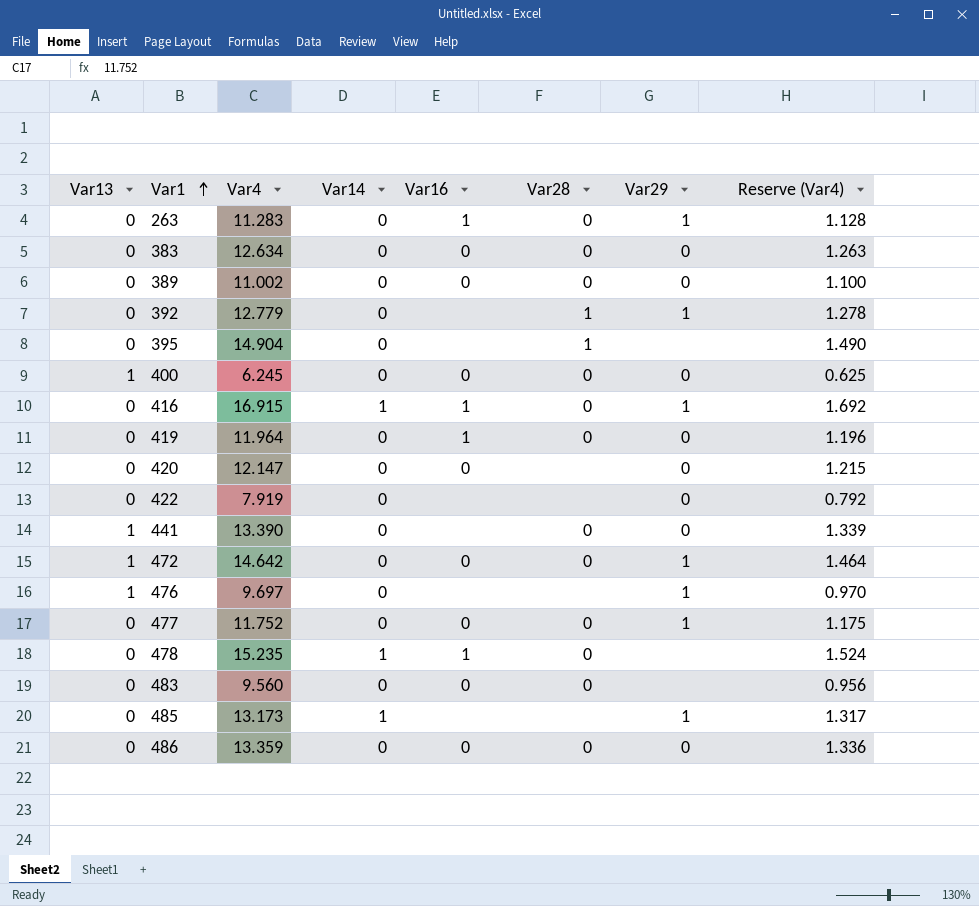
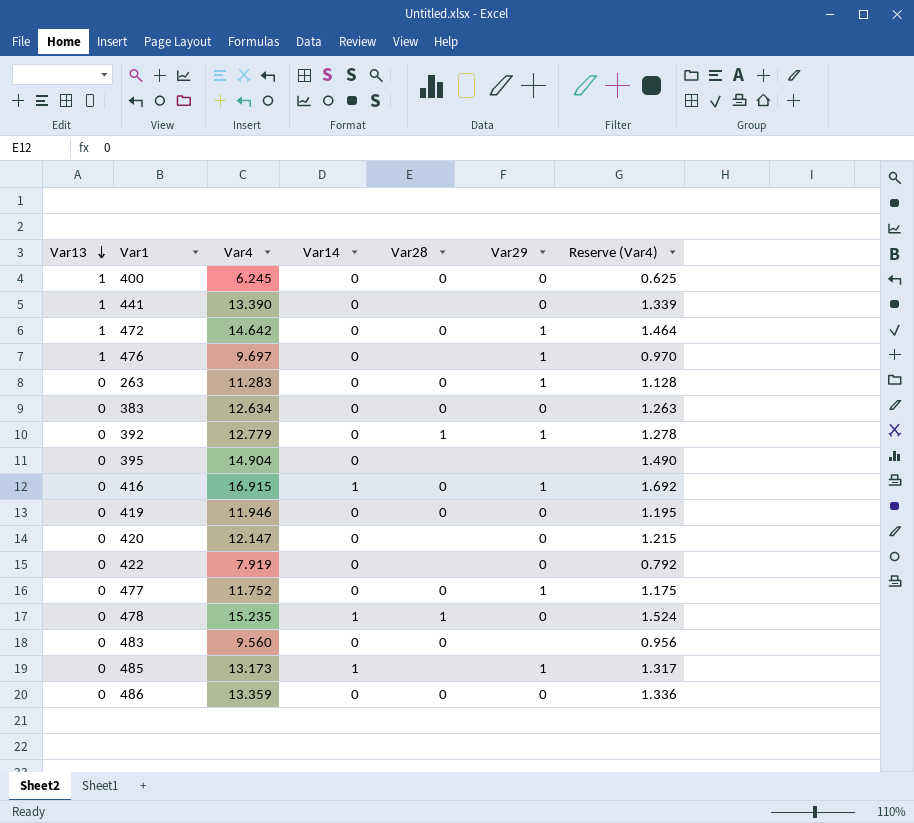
row order: Var1 ascending -> Var13 descending
column Var16 | position: 5 -> none
row 389: 0 | 11.002 | 0 | 0 | 0 | 0 | 1.100 -> none
441 | Var28: 0 -> none
395 | Var28: 1 -> none
419 | Var4: 11.964 -> 11.946
419 | Reserve (Var4): 1.196 -> 1.195
478 | Var28: 0 -> 1
478 | Var29: none -> 0

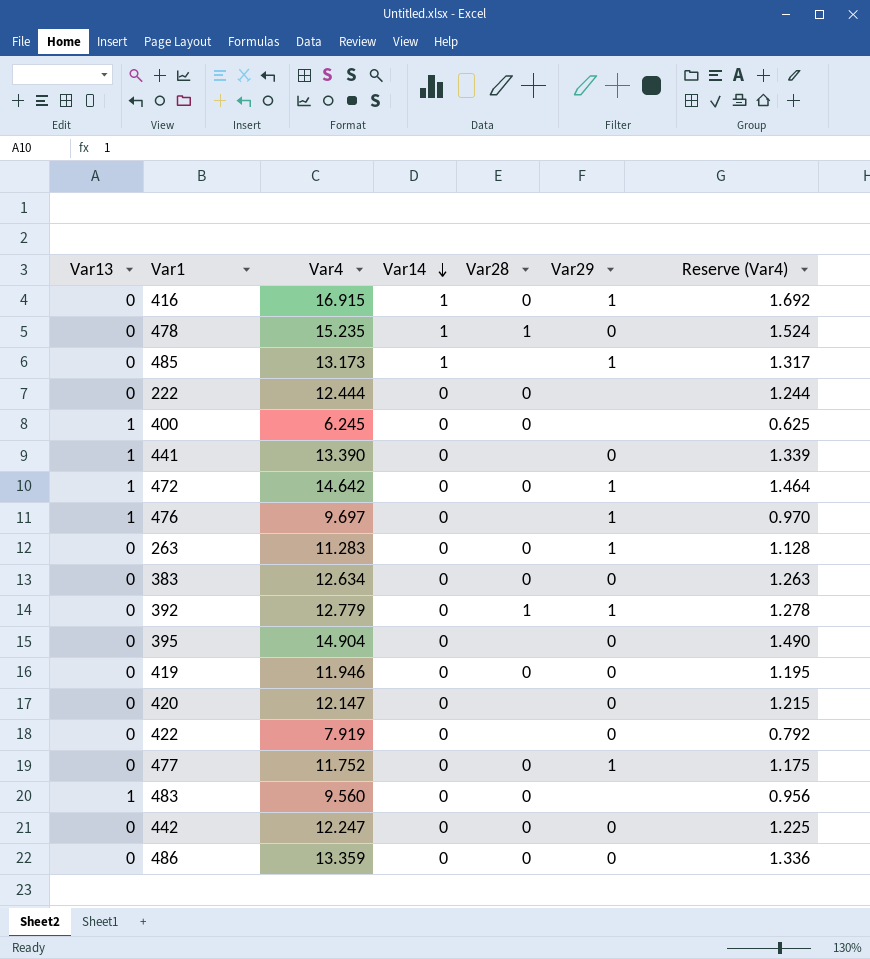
row order: Var13 descending -> Var14 descending
row 222: none -> 0 | 12.444 | 0 | 0 | none | 1.244
400 | Var29: 0 -> none
395 | Var29: none -> 0
483 | Var13: 0 -> 1
row 442: none -> 0 | 12.247 | 0 | 0 | 0 | 1.225

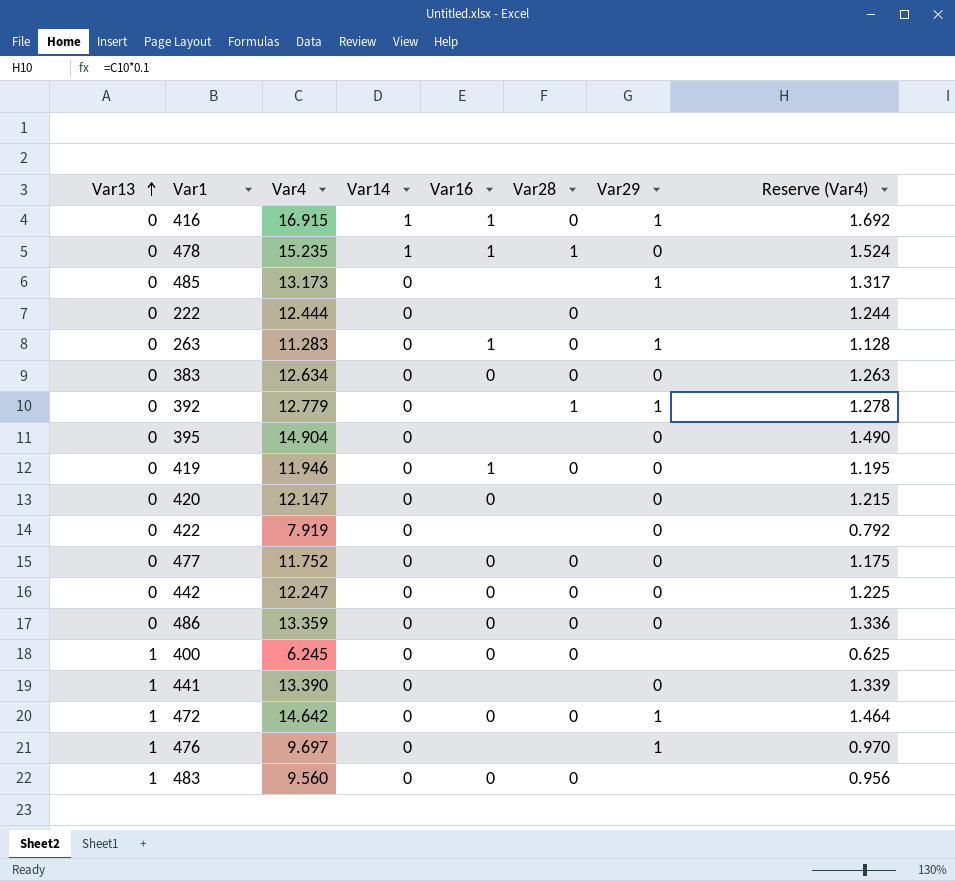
row order: Var14 descending -> Var13 ascending
column Var16 | position: none -> 5
485 | Var14: 1 -> 0
477 | Var29: 1 -> 0

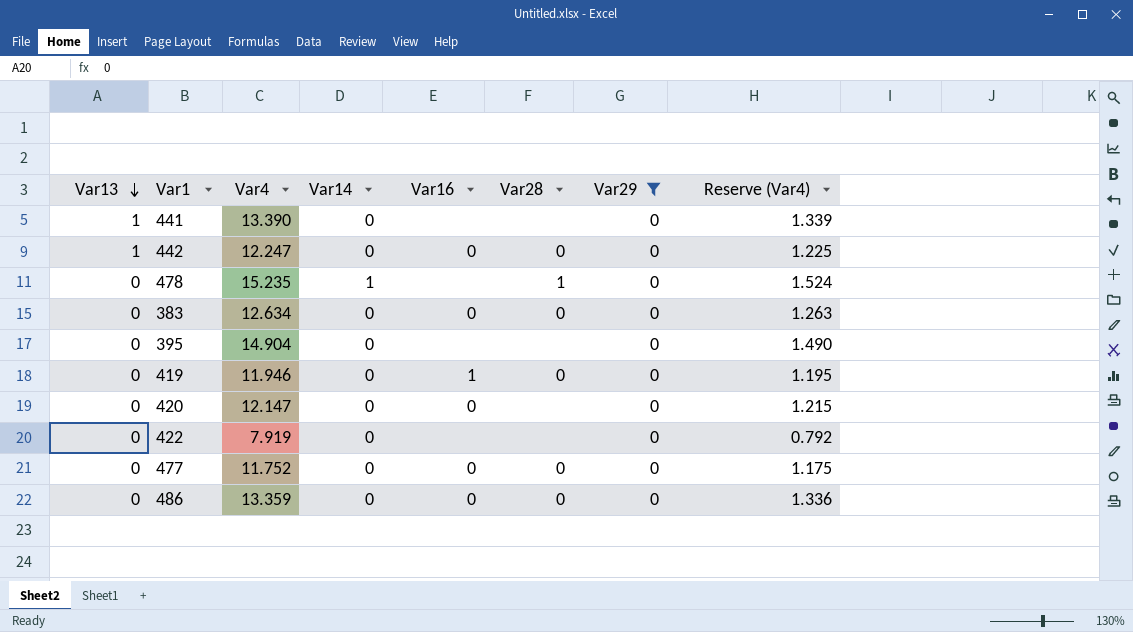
filter: none -> Var29 = 0
row order: Var13 ascending -> Var13 descending
442 | Var13: 0 -> 1
478 | Var16: 1 -> none

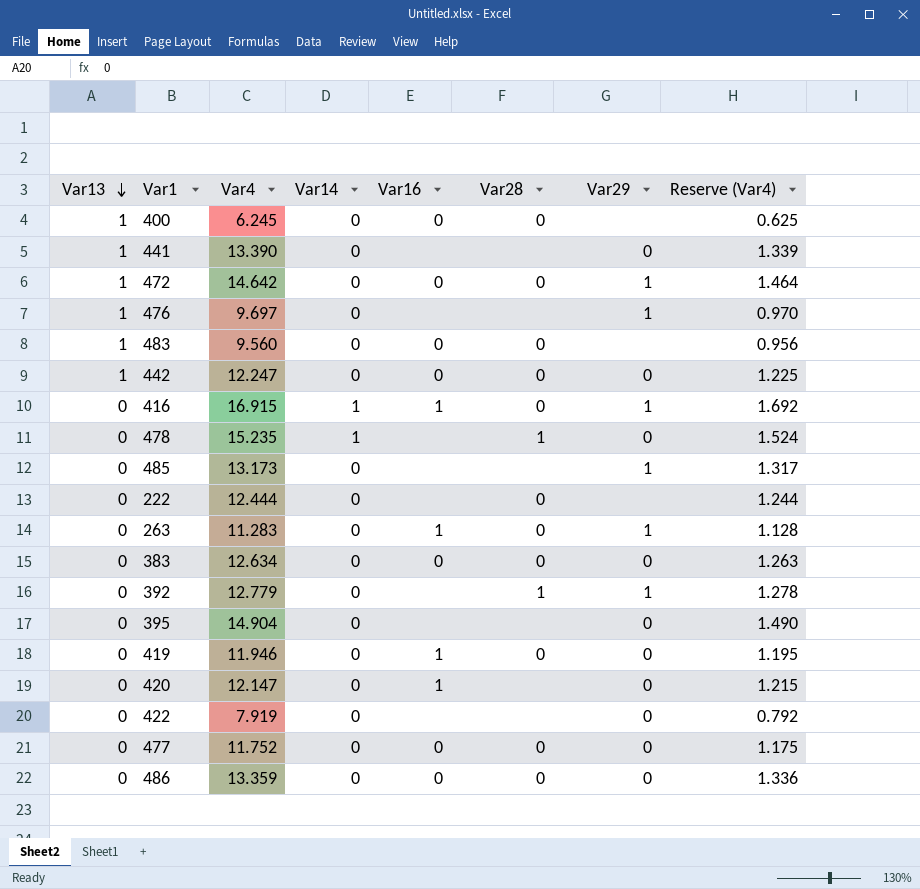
filter: Var29 = 0 -> none
420 | Var16: 0 -> 1

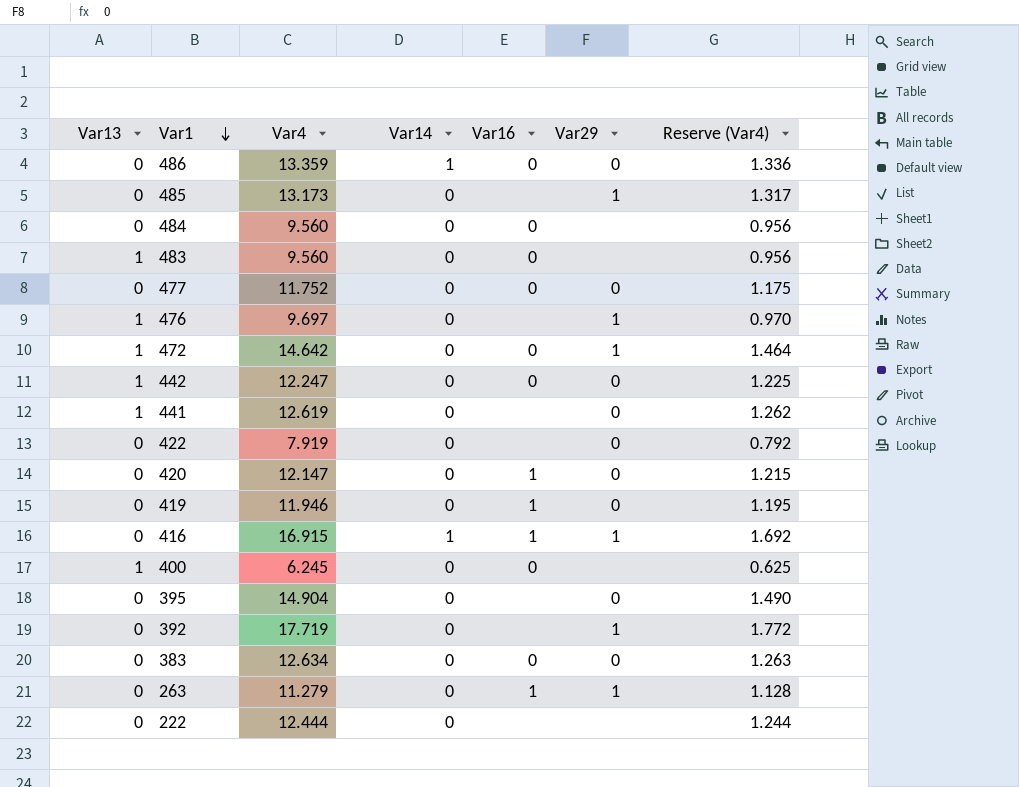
row order: Var13 descending -> Var1 descending
column Var28 | position: 6 -> none
row 478: 0 | 15.235 | 1 | none | 1 | 0 | 1.524 -> none
486 | Var14: 0 -> 1
row 484: none -> 0 | 9.560 | 0 | 0 | none | 0.956
441 | Var4: 13.390 -> 12.619
441 | Reserve (Var4): 1.339 -> 1.262
392 | Var4: 12.779 -> 17.719
392 | Reserve (Var4): 1.278 -> 1.772
263 | Var4: 11.283 -> 11.279

